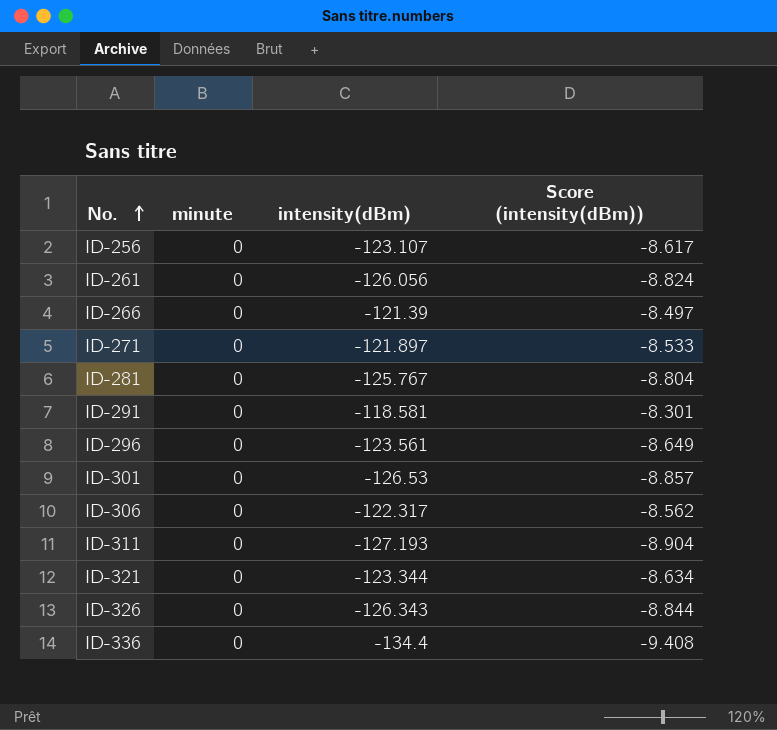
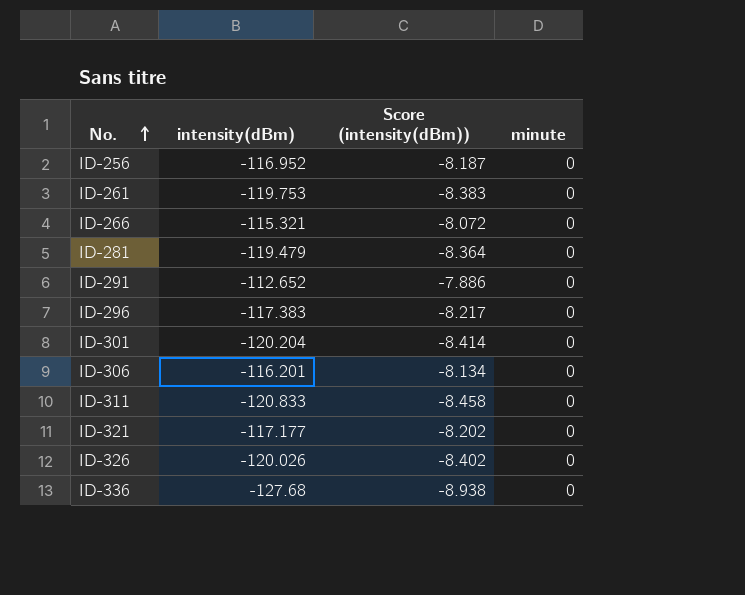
column minute | position: 2 -> 4
row ID-271: 0 | -121.897 | -8.533 -> none
ID-256 | intensity(dBm): -123.107 -> -116.952
ID-256 | Score (intensity(dBm)): -8.617 -> -8.187
ID-261 | intensity(dBm): -126.056 -> -119.753
ID-261 | Score (intensity(dBm)): -8.824 -> -8.383
ID-266 | intensity(dBm): -121.39 -> -115.321
ID-266 | Score (intensity(dBm)): -8.497 -> -8.072
ID-281 | intensity(dBm): -125.767 -> -119.479
ID-281 | Score (intensity(dBm)): -8.804 -> -8.364
ID-291 | intensity(dBm): -118.581 -> -112.652
ID-291 | Score (intensity(dBm)): -8.301 -> -7.886
ID-296 | intensity(dBm): -123.561 -> -117.383
ID-296 | Score (intensity(dBm)): -8.649 -> -8.217
ID-301 | intensity(dBm): -126.53 -> -120.204
ID-301 | Score (intensity(dBm)): -8.857 -> -8.414
ID-306 | intensity(dBm): -122.317 -> -116.201
ID-306 | Score (intensity(dBm)): -8.562 -> -8.134
ID-311 | intensity(dBm): -127.193 -> -120.833
ID-311 | Score (intensity(dBm)): -8.904 -> -8.458
ID-321 | intensity(dBm): -123.344 -> -117.177
ID-321 | Score (intensity(dBm)): -8.634 -> -8.202
ID-326 | intensity(dBm): -126.343 -> -120.026
ID-326 | Score (intensity(dBm)): -8.844 -> -8.402
ID-336 | intensity(dBm): -134.4 -> -127.68
ID-336 | Score (intensity(dBm)): -9.408 -> -8.938

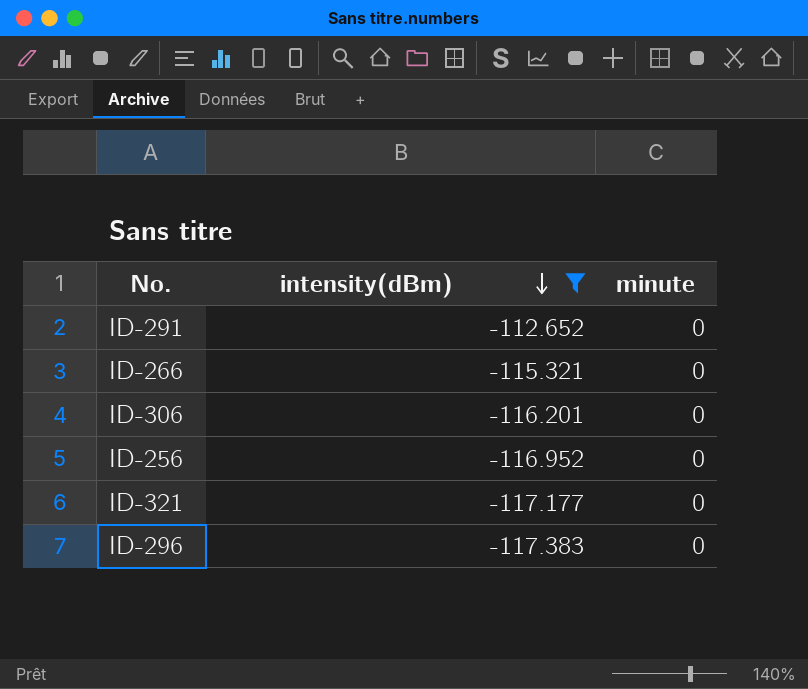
filter: none -> intensity(dBm) >= -117.383
row order: No. ascending -> intensity(dBm) descending
column Score (intensity(dBm)) | formula: [intensity(dBm)] * 0.07 -> none

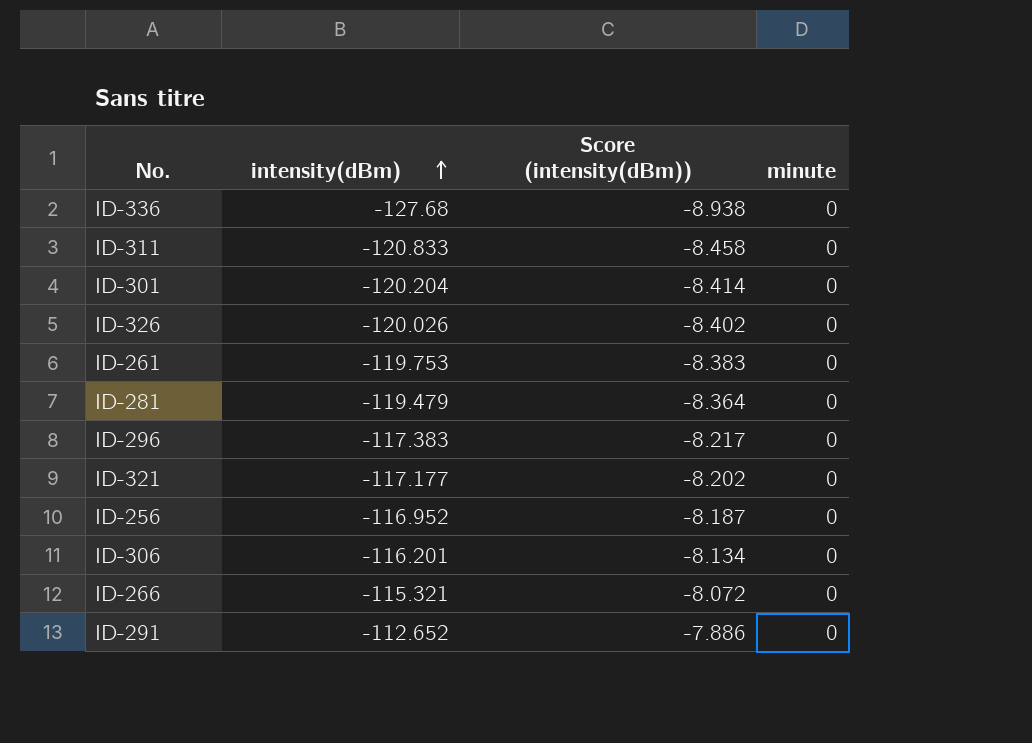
filter: intensity(dBm) >= -117.383 -> none
row order: intensity(dBm) descending -> intensity(dBm) ascending
column Score (intensity(dBm)) | formula: none -> [intensity(dBm)] * 0.07

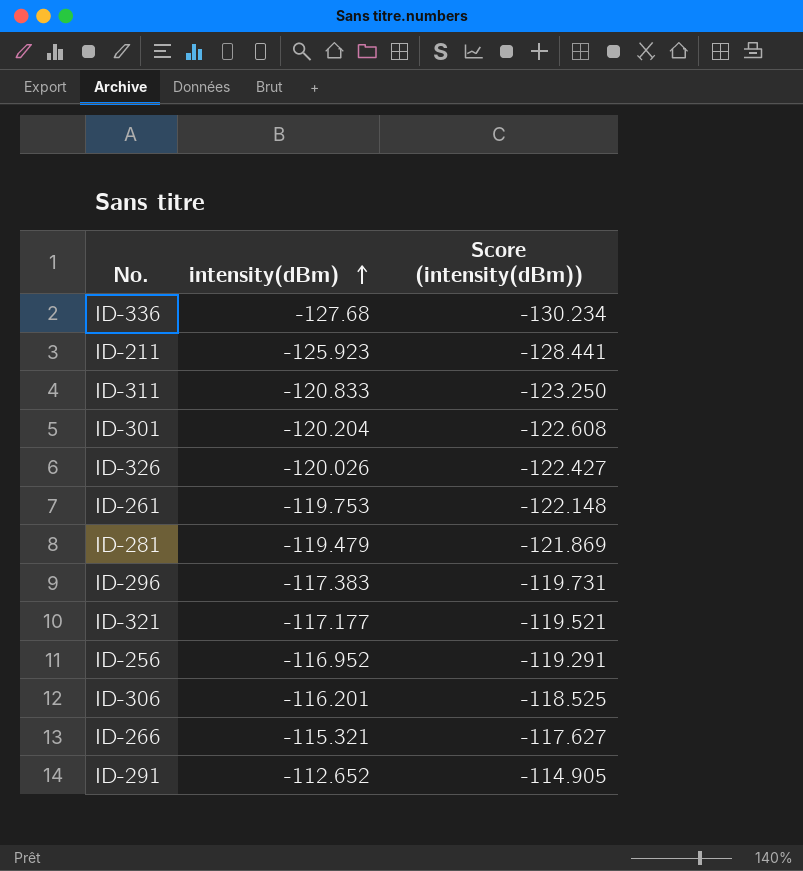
column minute | position: 4 -> none
column Score (intensity(dBm)) | formula: [intensity(dBm)] * 0.07 -> [intensity(dBm)] * 1.02
row ID-211: none -> -125.923 | -128.441

